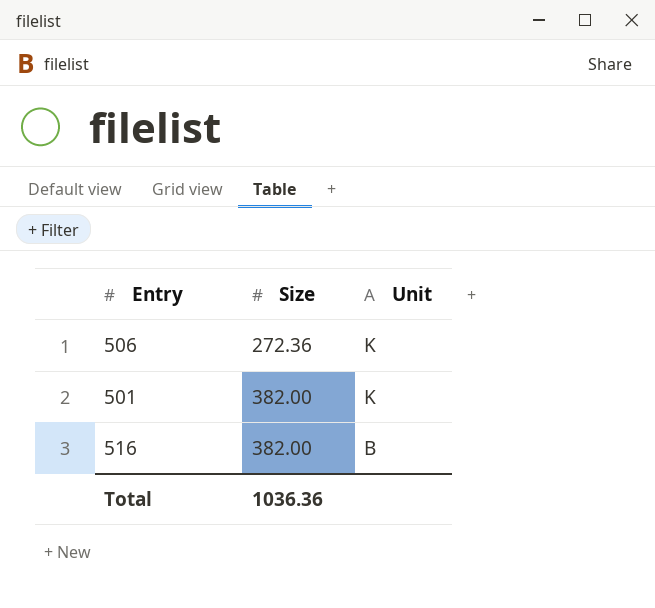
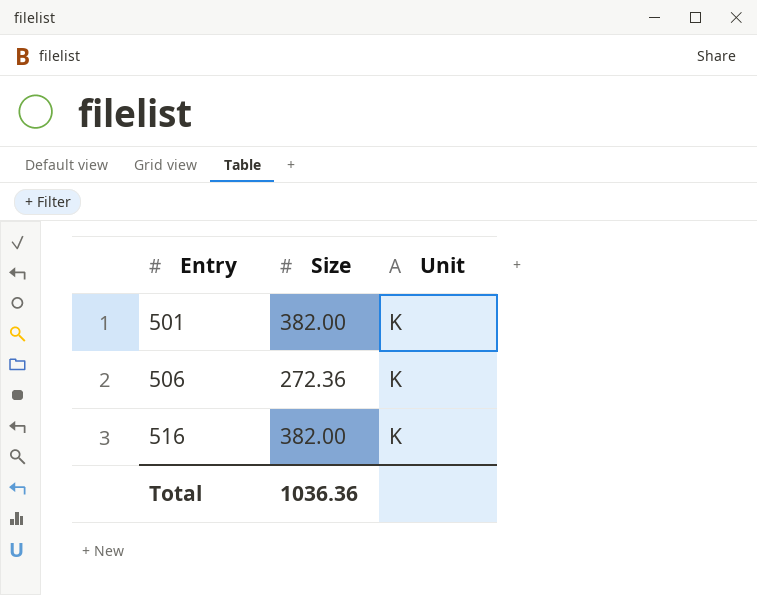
row order: Size ascending -> Entry ascending
516 | Unit: B -> K

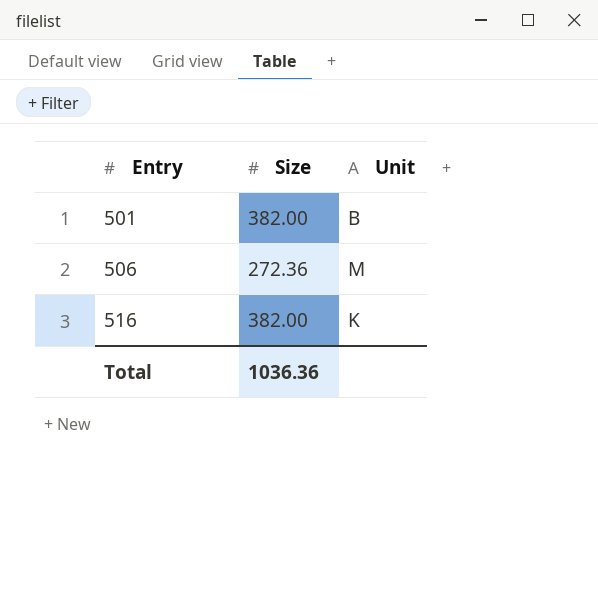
501 | Unit: K -> B
506 | Unit: K -> M

